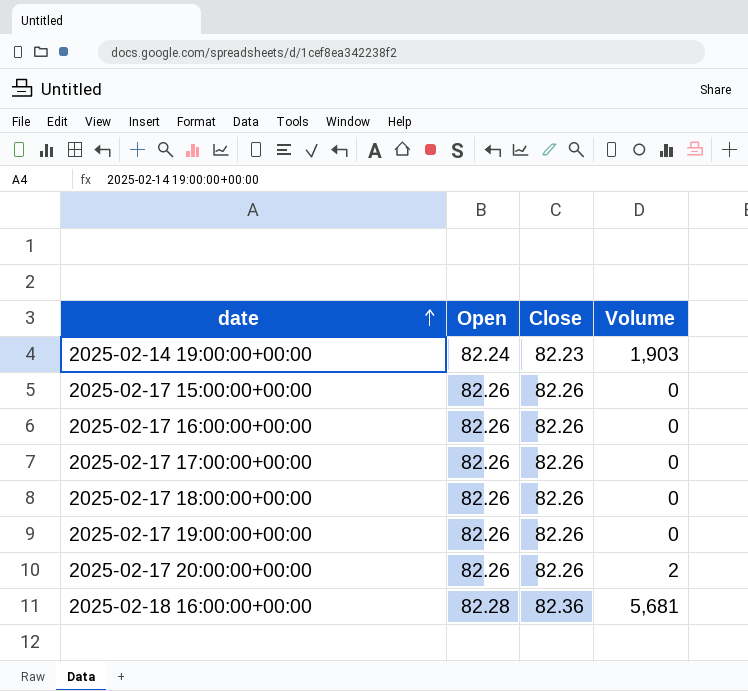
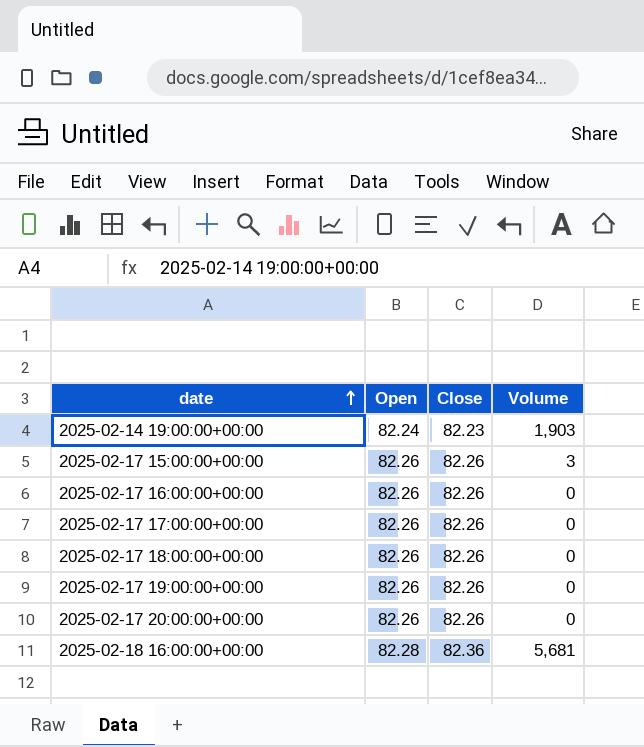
2025-02-17 15:00:00+00:00 | Volume: 0 -> 3
2025-02-17 20:00:00+00:00 | Volume: 2 -> 0

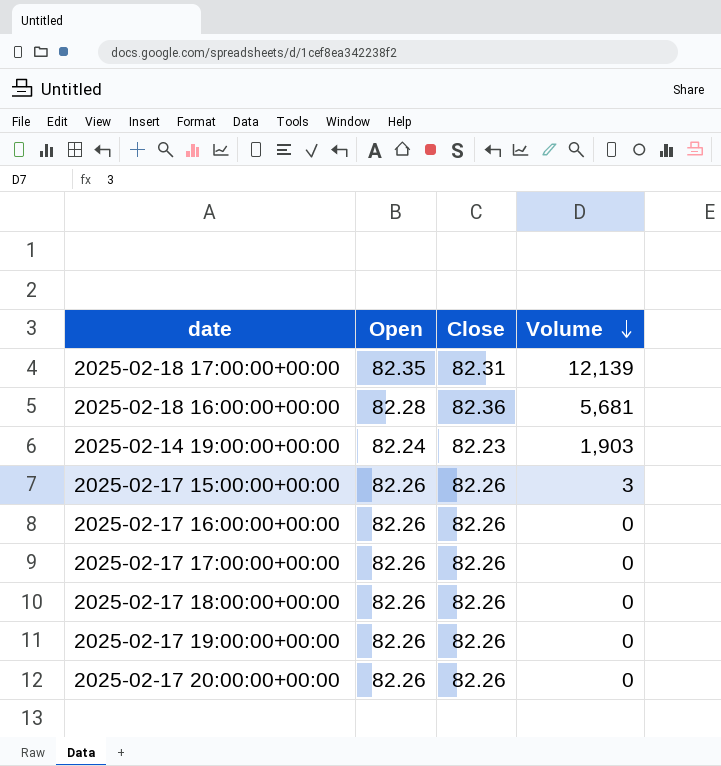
row order: date ascending -> Volume descending
row 2025-02-18 17:00:00+00:00: none -> 82.35 | 82.31 | 12,139

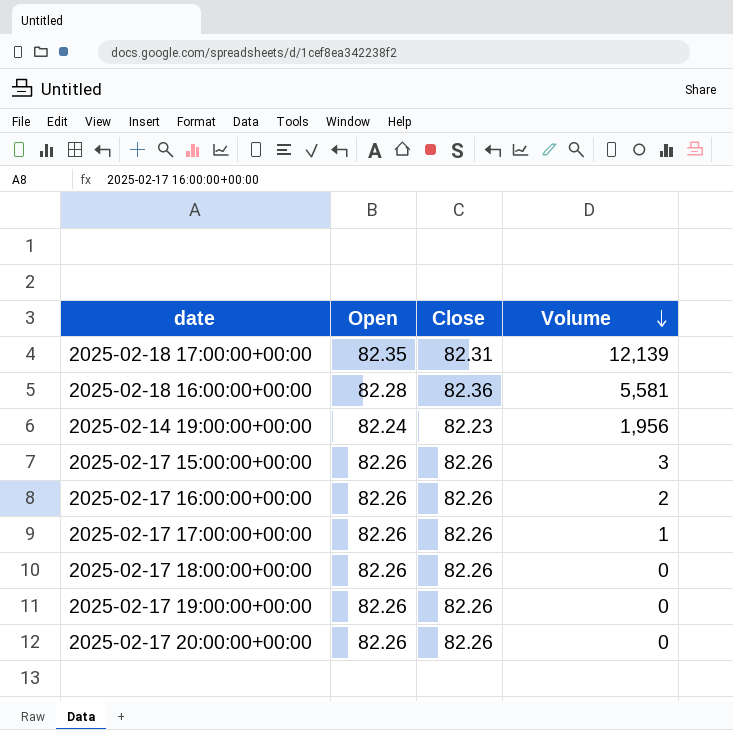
2025-02-18 16:00:00+00:00 | Volume: 5,681 -> 5,581
2025-02-14 19:00:00+00:00 | Volume: 1,903 -> 1,956
2025-02-17 16:00:00+00:00 | Volume: 0 -> 2
2025-02-17 17:00:00+00:00 | Volume: 0 -> 1

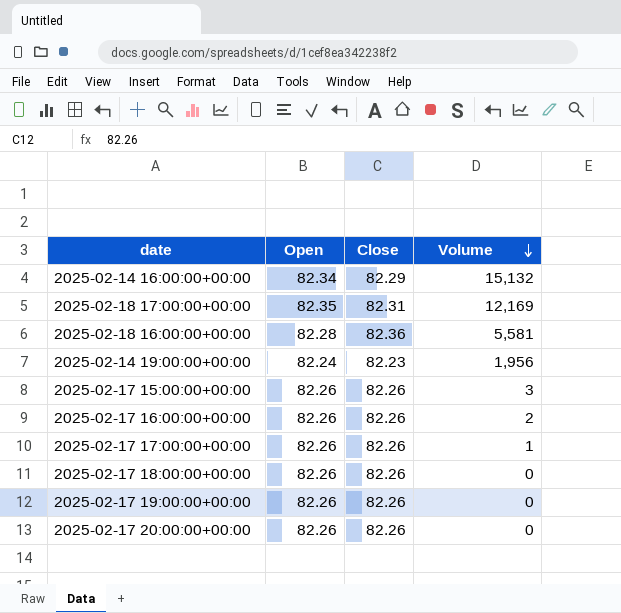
row 2025-02-14 16:00:00+00:00: none -> 82.34 | 82.29 | 15,132
2025-02-18 17:00:00+00:00 | Volume: 12,139 -> 12,169

